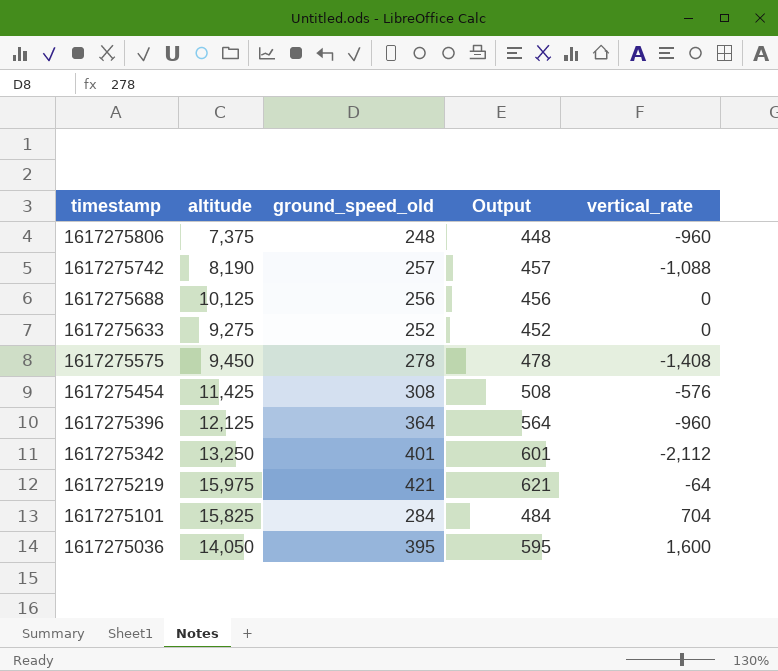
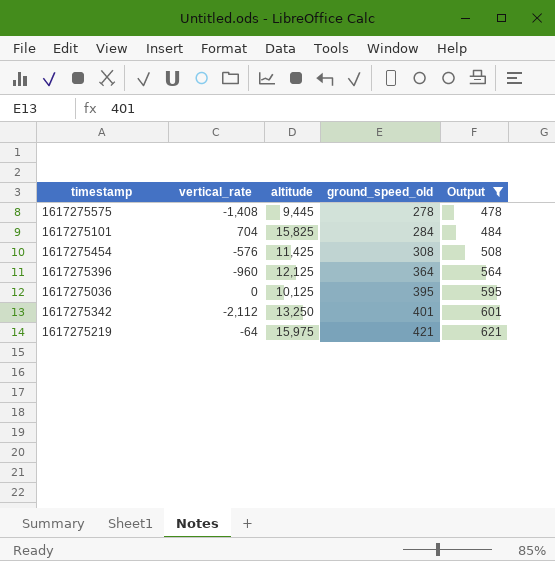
filter: none -> Output >= 478
row order: timestamp descending -> ground_speed_old ascending
column vertical_rate | position: 5 -> 2
1617275575 | altitude: 9,450 -> 9,445
1617275036 | vertical_rate: 1,600 -> 0
1617275036 | altitude: 14,050 -> 10,125

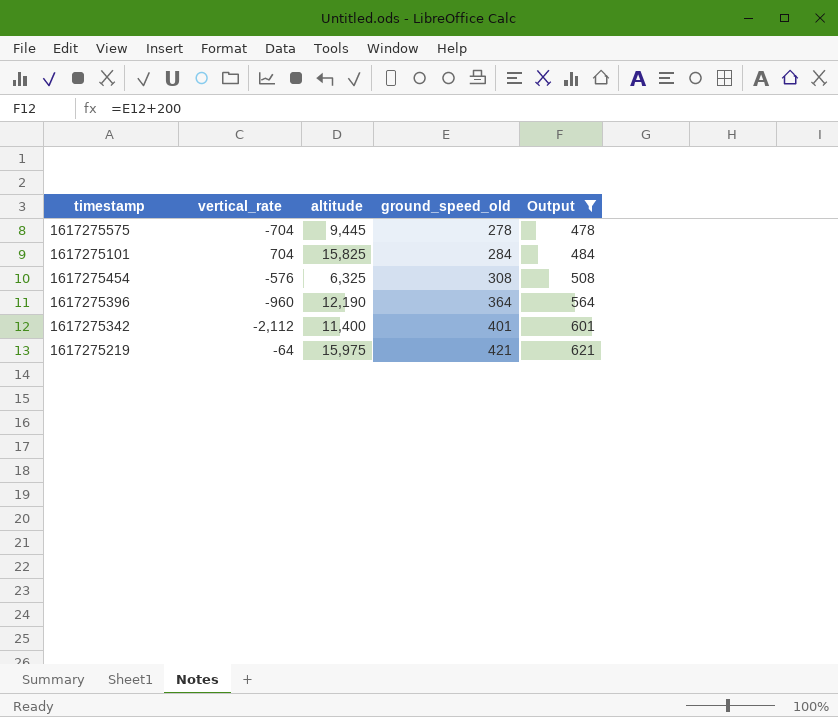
row 1617275036: 0 | 10,125 | 395 | 595 -> none
1617275575 | vertical_rate: -1,408 -> -704
1617275454 | altitude: 11,425 -> 6,325
1617275396 | altitude: 12,125 -> 12,190
1617275342 | altitude: 13,250 -> 11,400

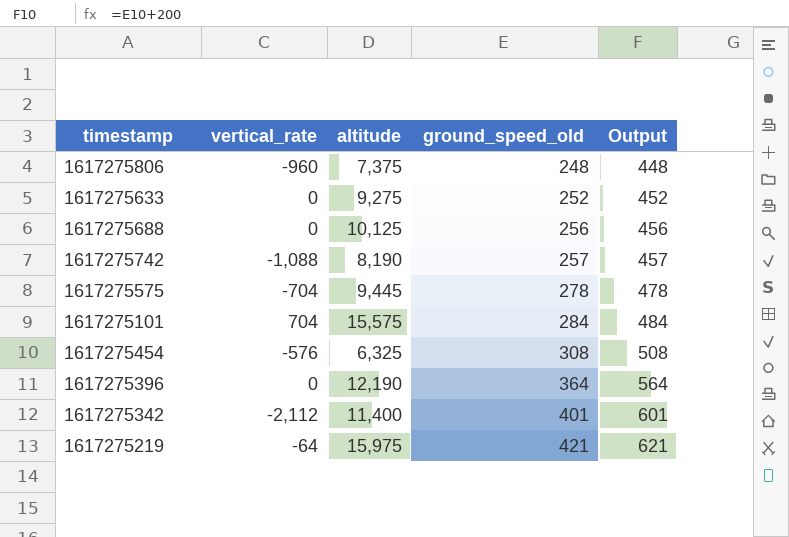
filter: Output >= 478 -> none
1617275101 | altitude: 15,825 -> 15,575
1617275396 | vertical_rate: -960 -> 0

